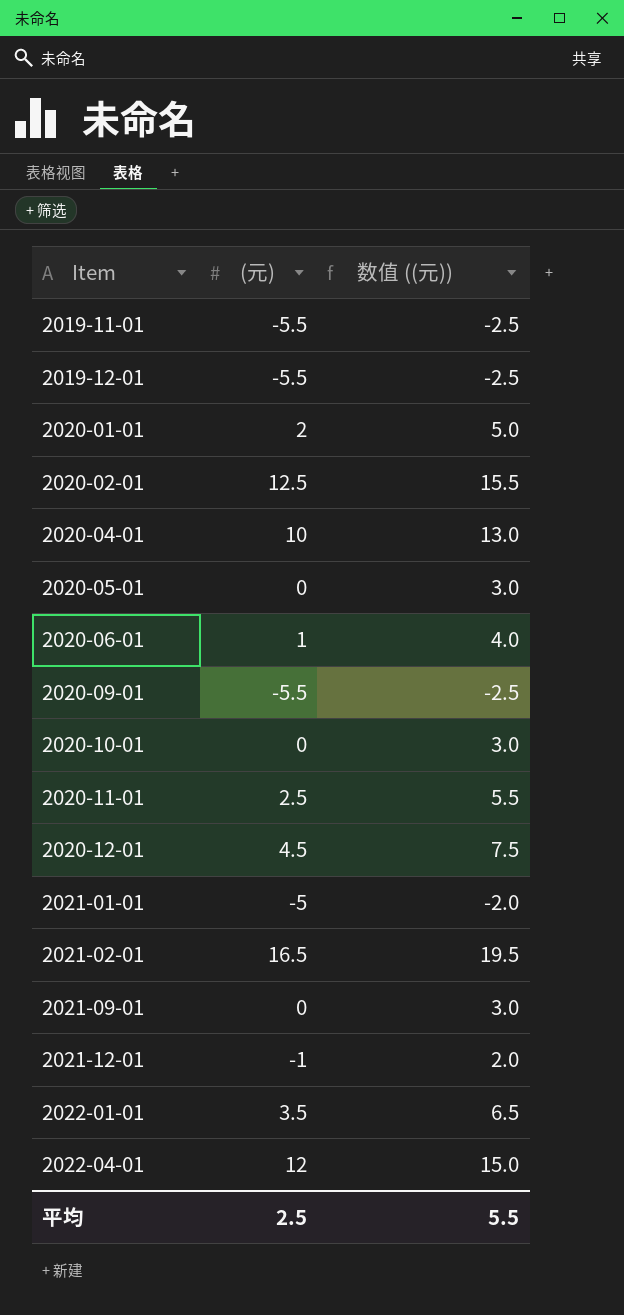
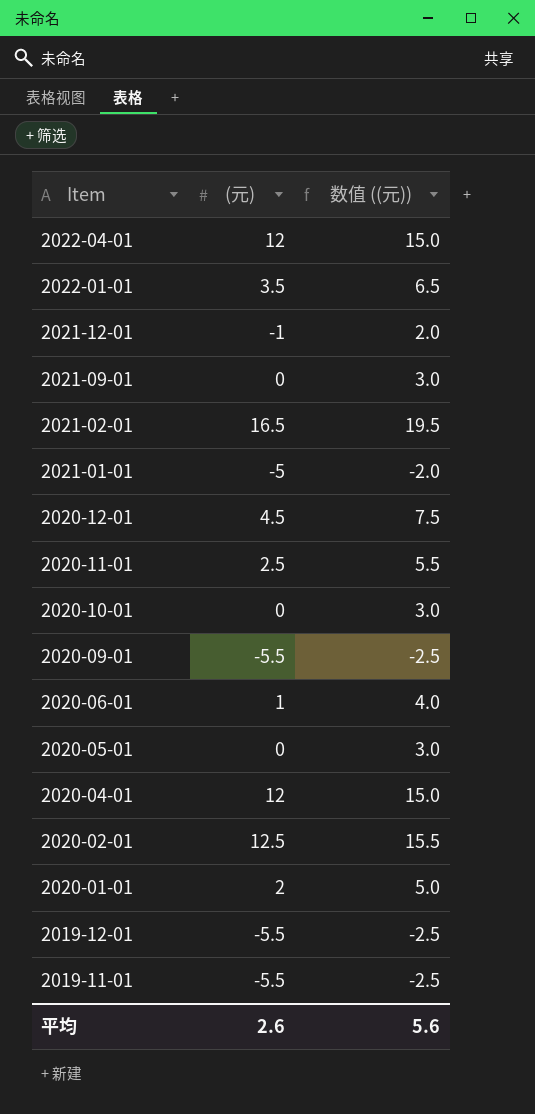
row order: Item ascending -> Item descending
2020-04-01 | (元): 10 -> 12
2020-04-01 | 数值 ((元)): 13.0 -> 15.0
平均 | (元): 2.5 -> 2.6
平均 | 数值 ((元)): 5.5 -> 5.6

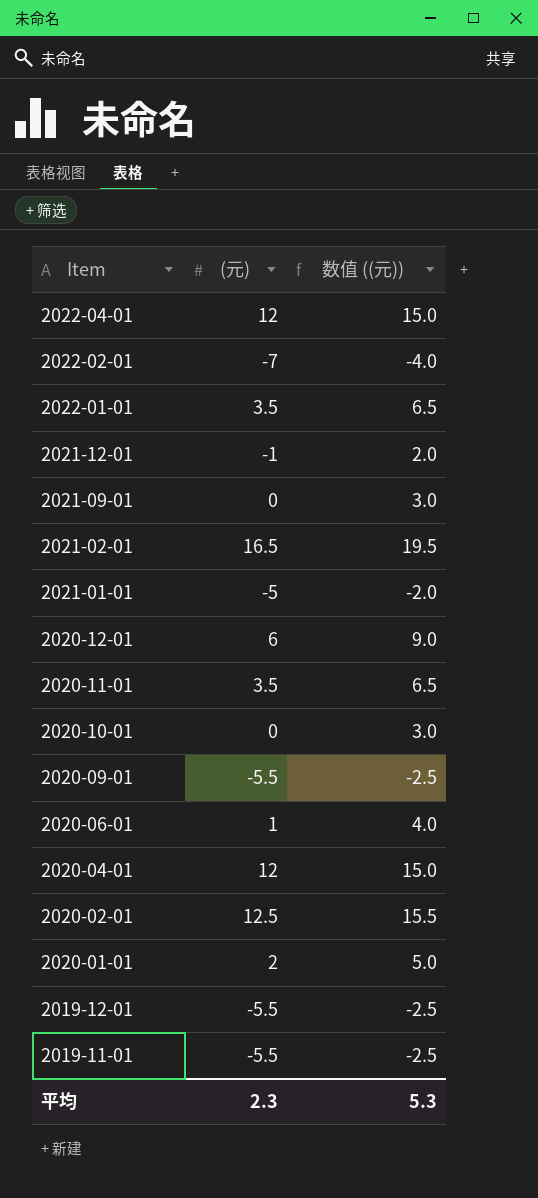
row 2020-05-01: 0 | 3.0 -> none
row 2022-02-01: none -> -7 | -4.0
2020-12-01 | (元): 4.5 -> 6
2020-12-01 | 数值 ((元)): 7.5 -> 9.0
2020-11-01 | (元): 2.5 -> 3.5
2020-11-01 | 数值 ((元)): 5.5 -> 6.5
平均 | (元): 2.6 -> 2.3
平均 | 数值 ((元)): 5.6 -> 5.3

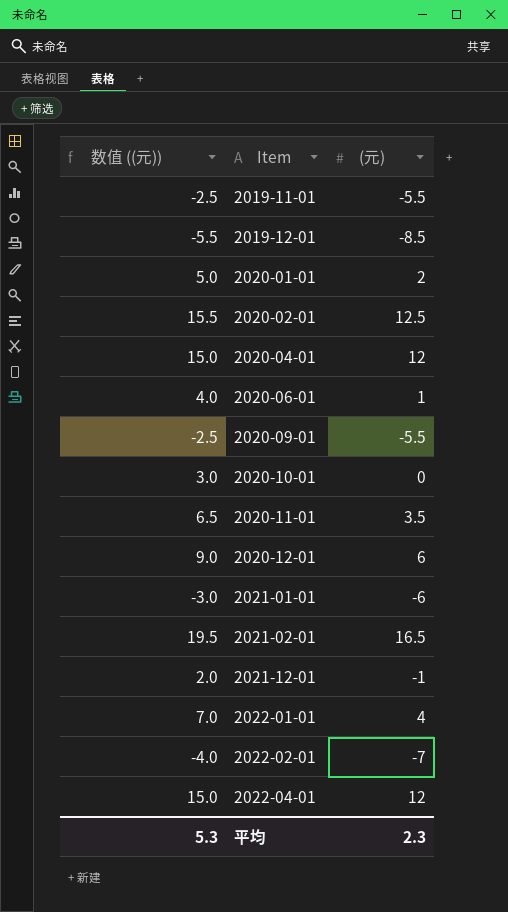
row order: Item descending -> Item ascending
column 数值 ((元)) | position: 3 -> 1
row 2021-09-01: 0 | 3.0 -> none
2019-12-01 | 数值 ((元)): -2.5 -> -5.5
2019-12-01 | (元): -5.5 -> -8.5
2021-01-01 | 数值 ((元)): -2.0 -> -3.0
2021-01-01 | (元): -5 -> -6
2022-01-01 | 数值 ((元)): 6.5 -> 7.0
2022-01-01 | (元): 3.5 -> 4

